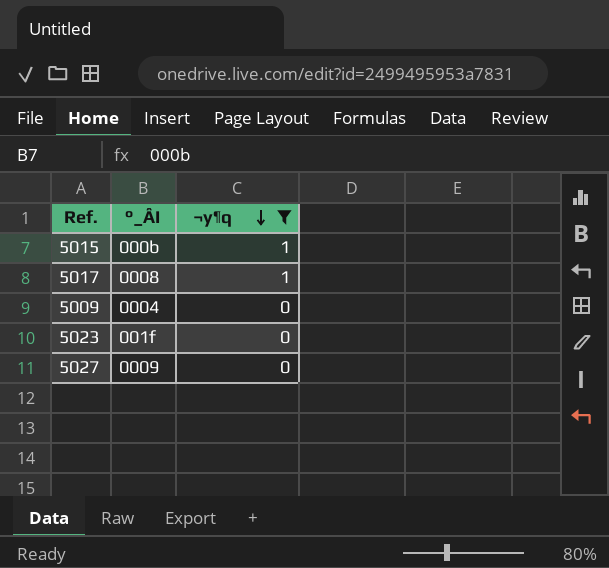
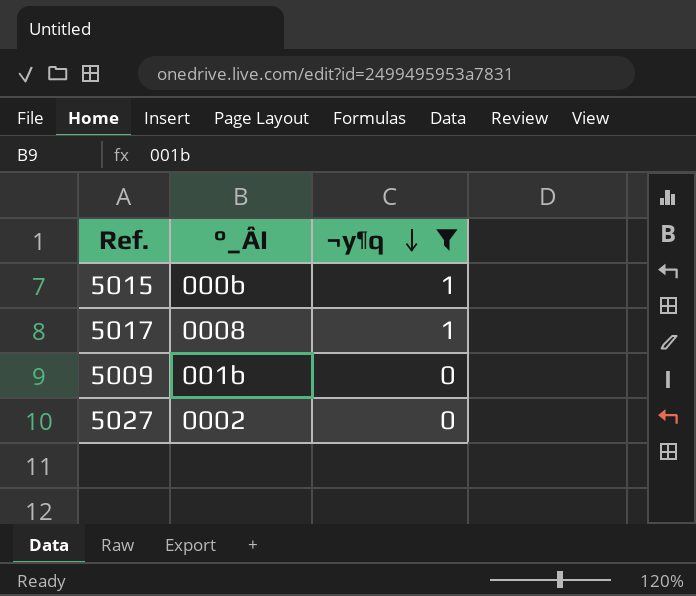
row 5023: 001f | 0 -> none
5009 | °_ÂI: 0004 -> 001b
5027 | °_ÂI: 0009 -> 0002

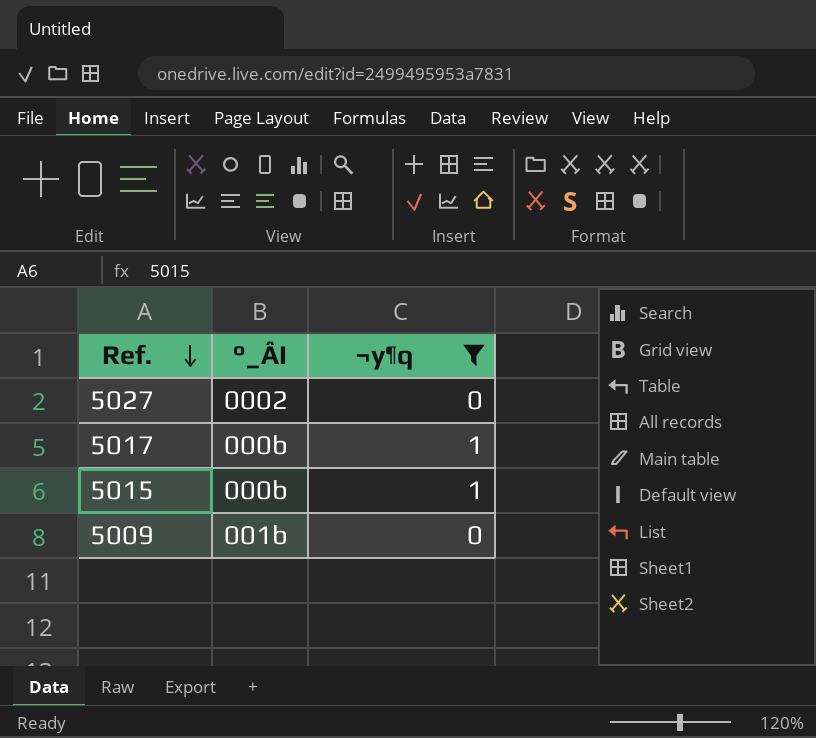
row order: ¬y¶q descending -> Ref. descending
5017 | °_ÂI: 0008 -> 000b

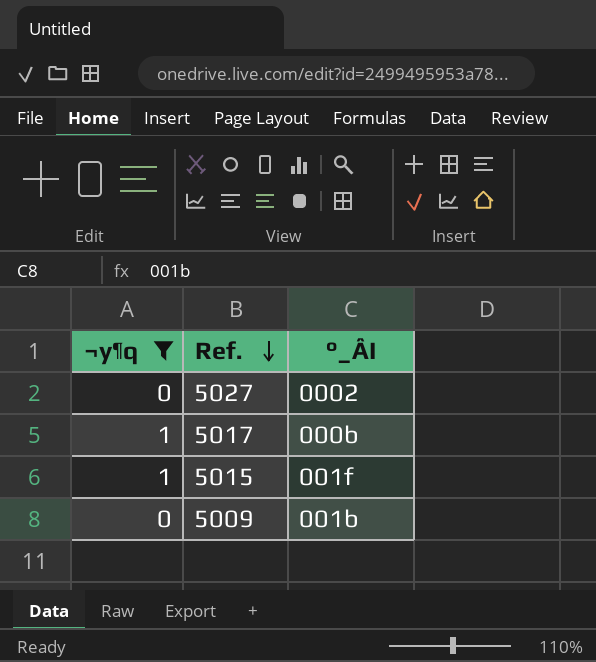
column ¬y¶q | position: 3 -> 1
5015 | °_ÂI: 000b -> 001f

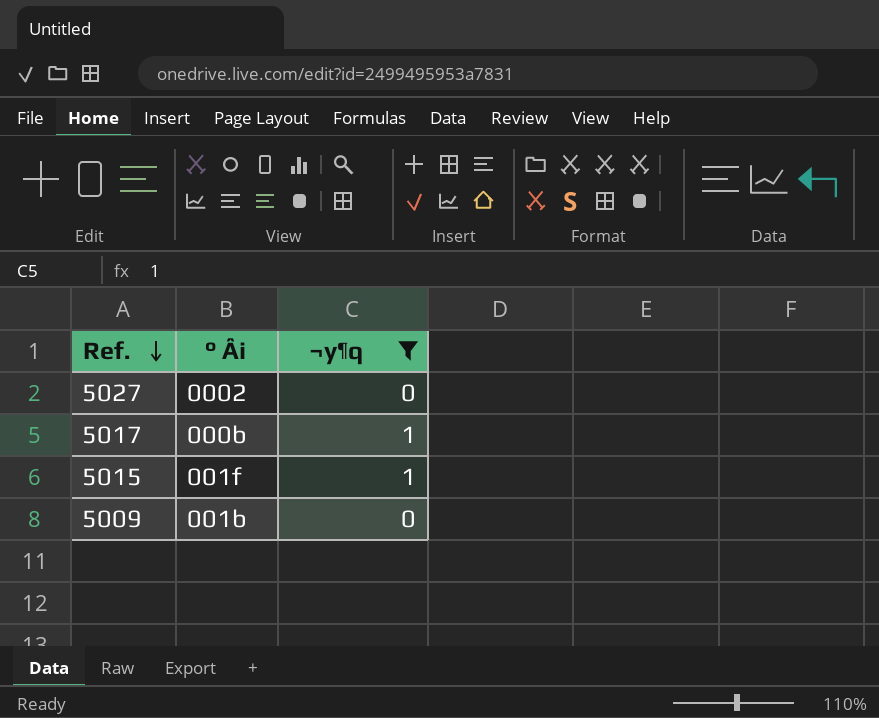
column name: °_ÂI -> ° Âi
column ¬y¶q | position: 1 -> 3

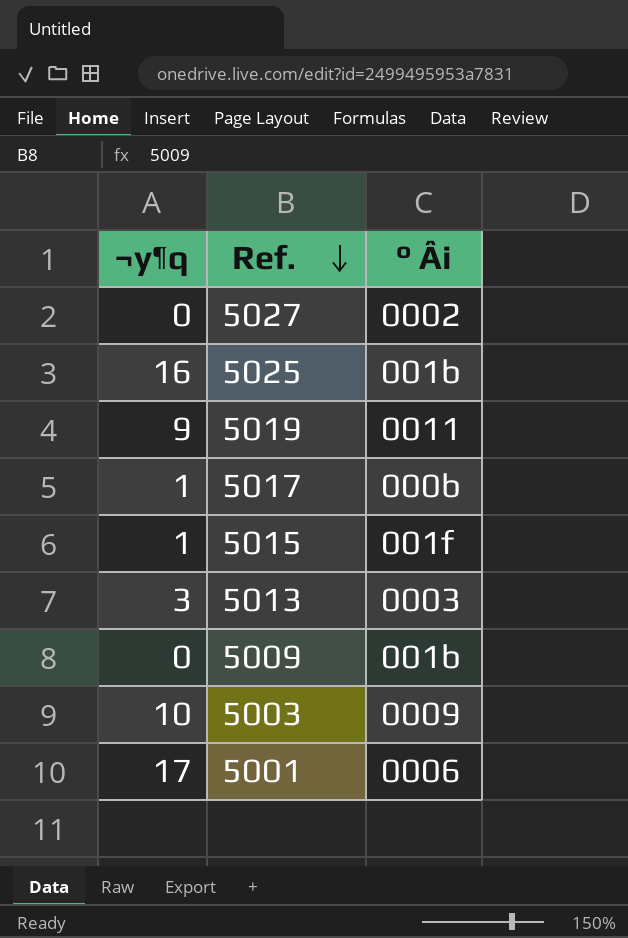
filter: ¬y¶q <= 1 -> none
column ¬y¶q | position: 3 -> 1

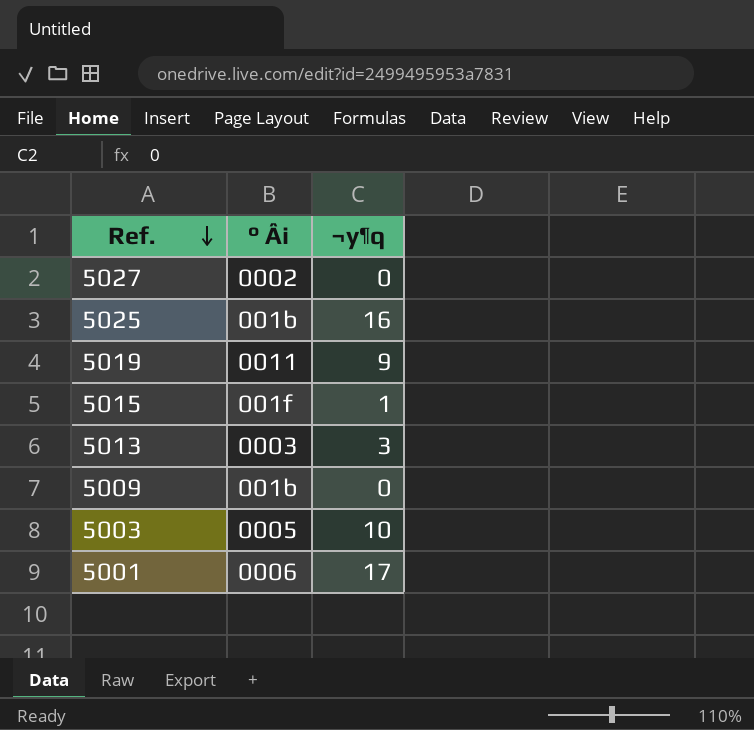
column ¬y¶q | position: 1 -> 3
row 5017: 1 | 000b -> none
5003 | ° Âi: 0009 -> 0005

